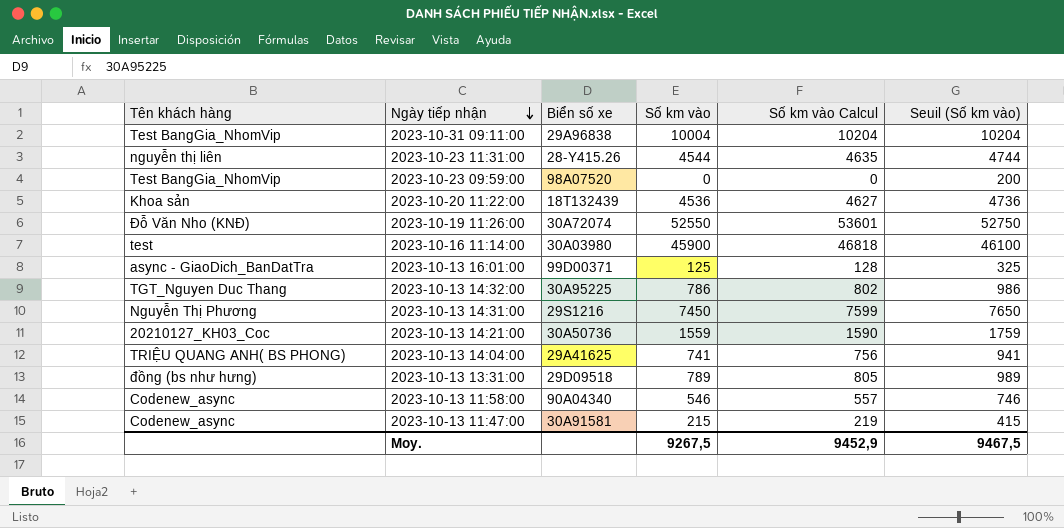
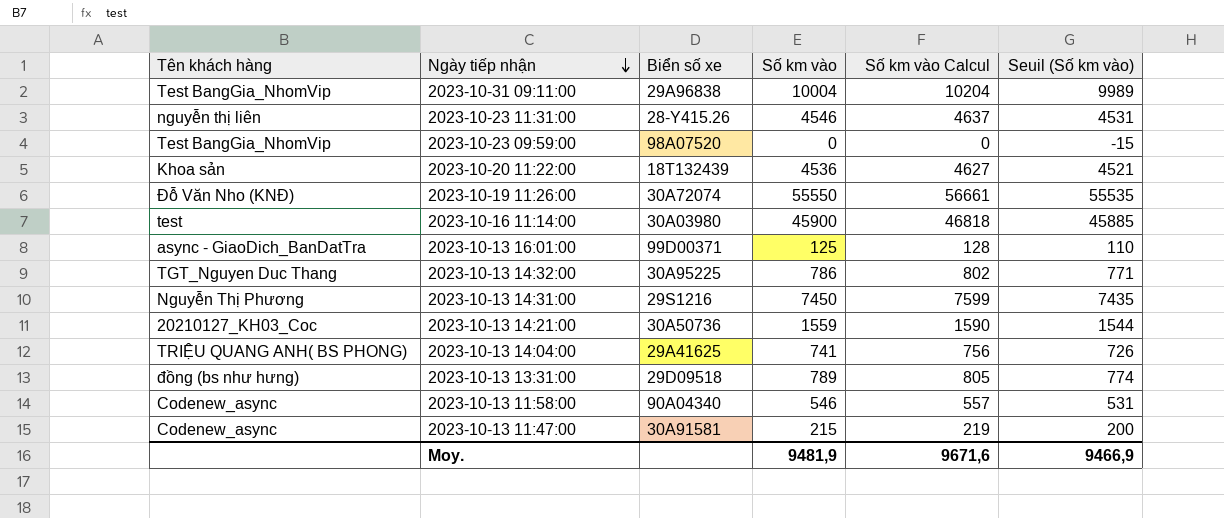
column Seuil (Số km vào) | formula: [Số km vào] + 200 -> [Số km vào] - 15
2023-10-23 11:31:00 | Số km vào: 4544 -> 4546
2023-10-23 11:31:00 | Số km vào Calcul: 4635 -> 4637
2023-10-19 11:26:00 | Số km vào: 52550 -> 55550
2023-10-19 11:26:00 | Số km vào Calcul: 53601 -> 56661
Moy. | Số km vào: 9267,5 -> 9481,9
Moy. | Số km vào Calcul: 9452,9 -> 9671,6
Moy. | Seuil (Số km vào): 9467,5 -> 9466,9

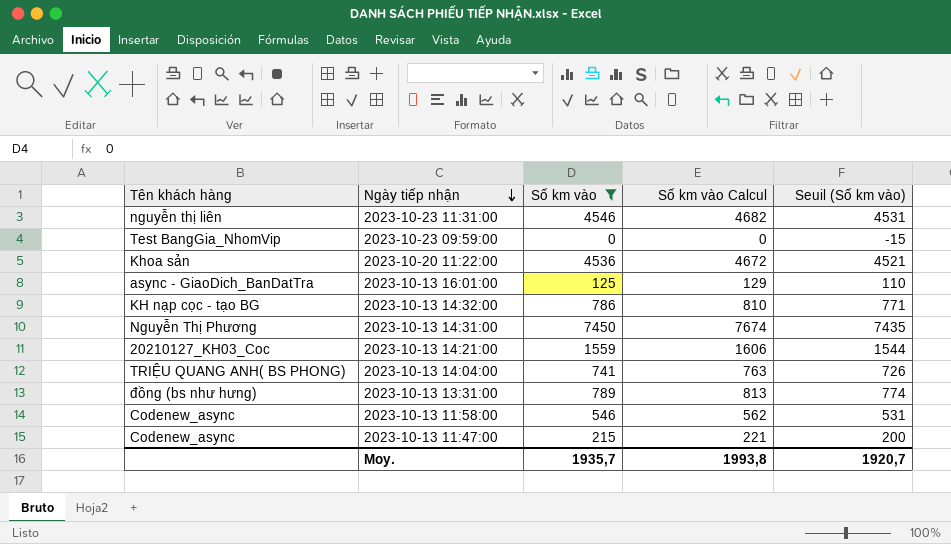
filter: none -> Số km vào <= 7450
column Biển số xe | position: 3 -> none
column Số km vào Calcul | formula: [Số km vào] * 1,02 -> [Số km vào] * 1,03
2023-10-13 14:32:00 | Tên khách hàng: TGT_Nguyen Duc Thang -> KH nạp cọc - tạo BG
Moy. | Số km vào: 9481,9 -> 1935,7
Moy. | Số km vào Calcul: 9671,6 -> 1993,8
Moy. | Seuil (Số km vào): 9466,9 -> 1920,7

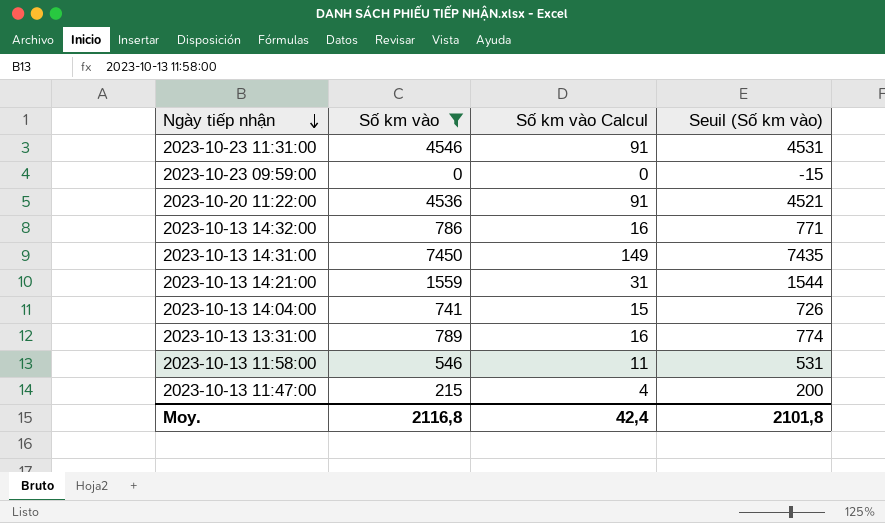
column Tên khách hàng | position: 1 -> none
column Số km vào Calcul | formula: [Số km vào] * 1,03 -> [Số km vào] * 0,02
row 2023-10-13 16:01:00: async - GiaoDich_BanDatTra | 125 | 129 | 110 -> none
Moy. | Số km vào: 1935,7 -> 2116,8
Moy. | Số km vào Calcul: 1993,8 -> 42,4
Moy. | Seuil (Số km vào): 1920,7 -> 2101,8

